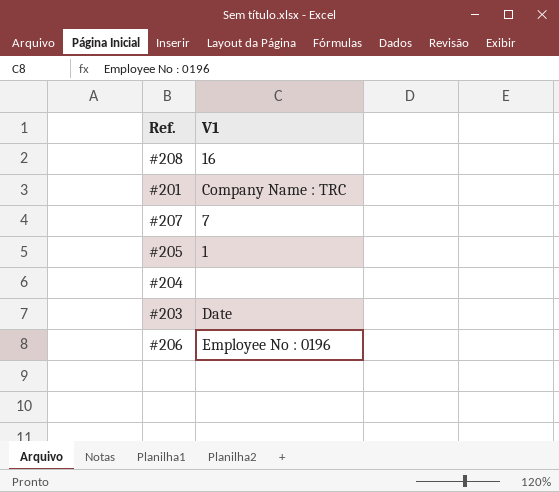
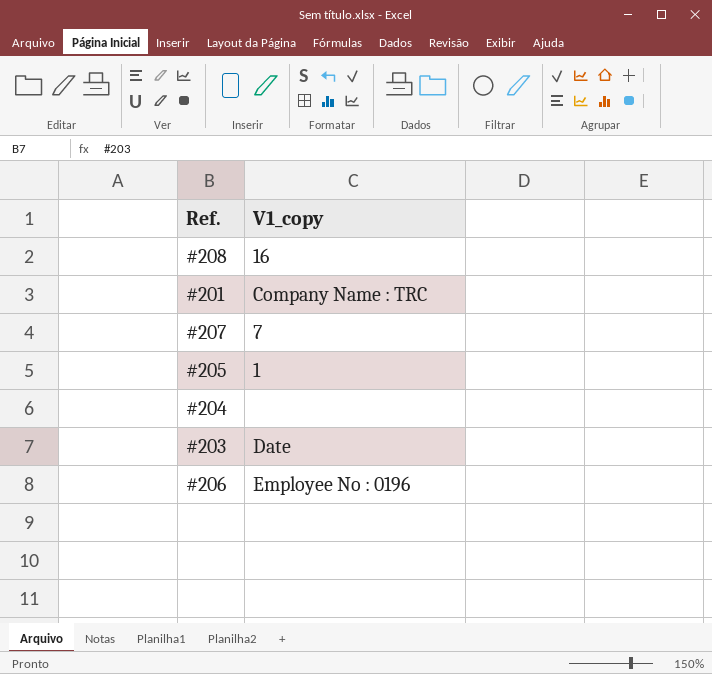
column name: V1 -> V1_copy

